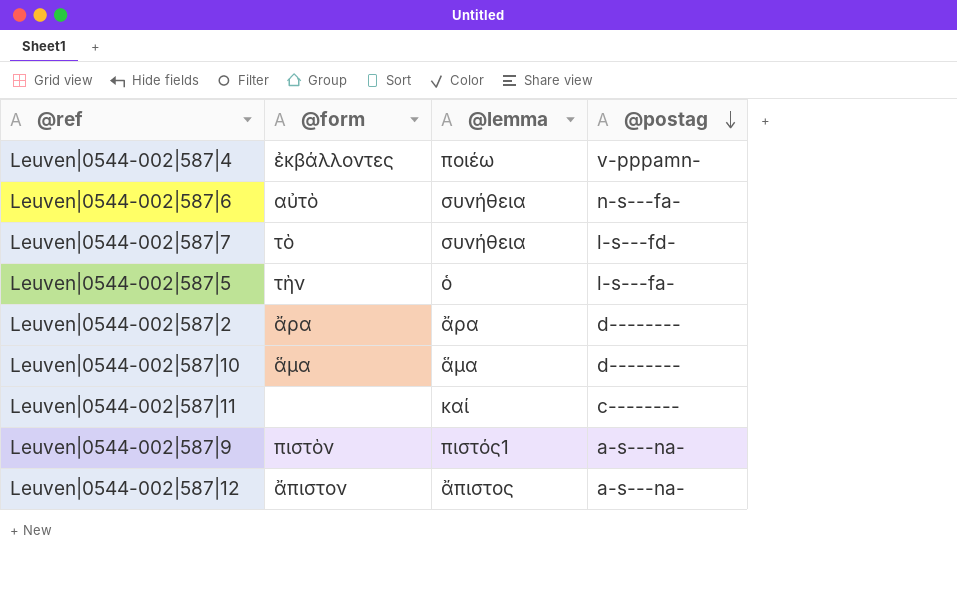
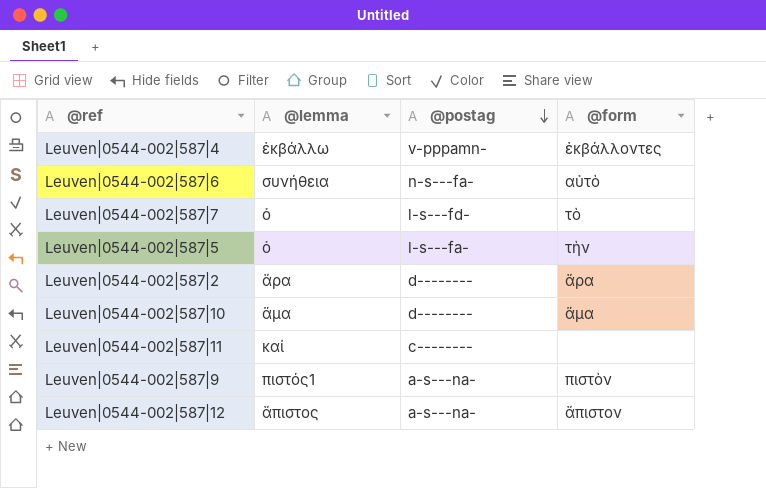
column @form | position: 2 -> 4
Leuven|0544-002|587|4 | @lemma: ποιέω -> ἐκβάλλω
Leuven|0544-002|587|7 | @lemma: συνήθεια -> ὁ

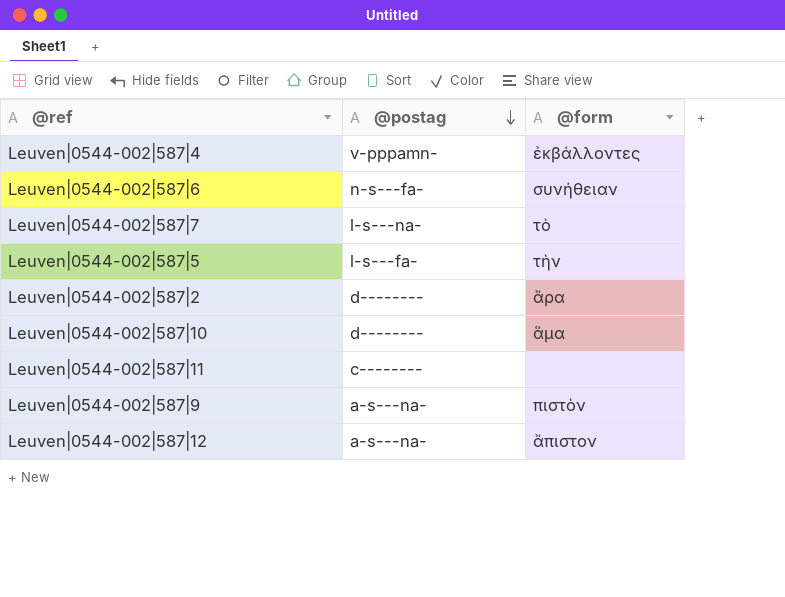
column @lemma | position: 2 -> none
Leuven|0544-002|587|6 | @form: αὐτὸ -> συνήθειαν
Leuven|0544-002|587|7 | @postag: l-s---fd- -> l-s---na-

